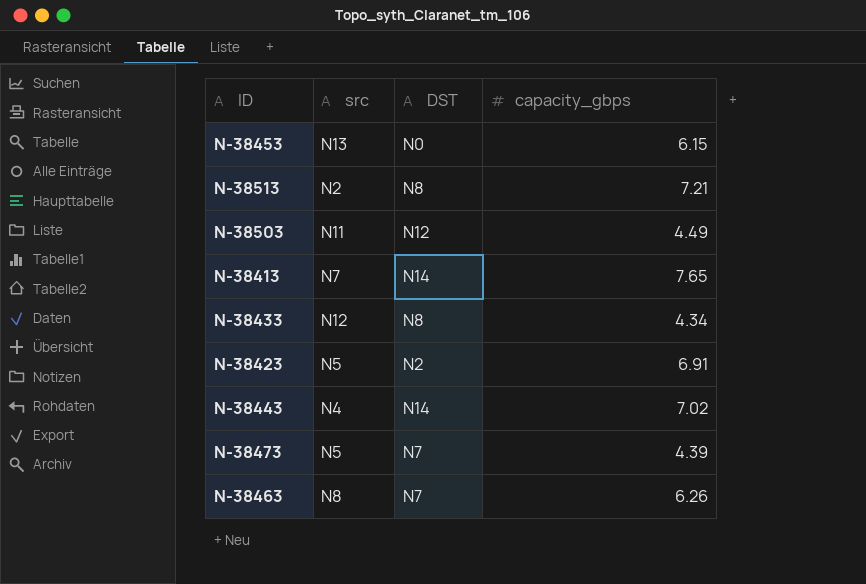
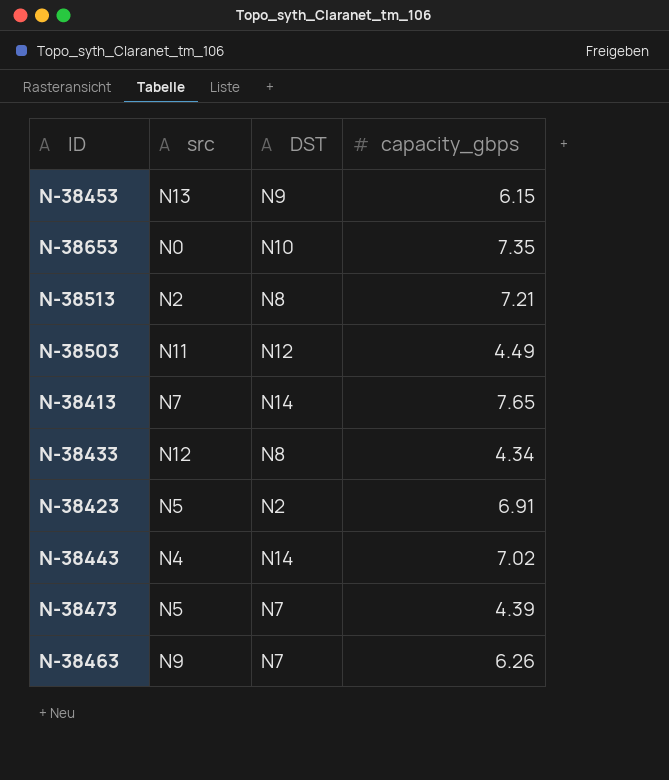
N-38453 | DST: N0 -> N9
row N-38653: none -> N0 | N10 | 7.35
N-38463 | src: N8 -> N9

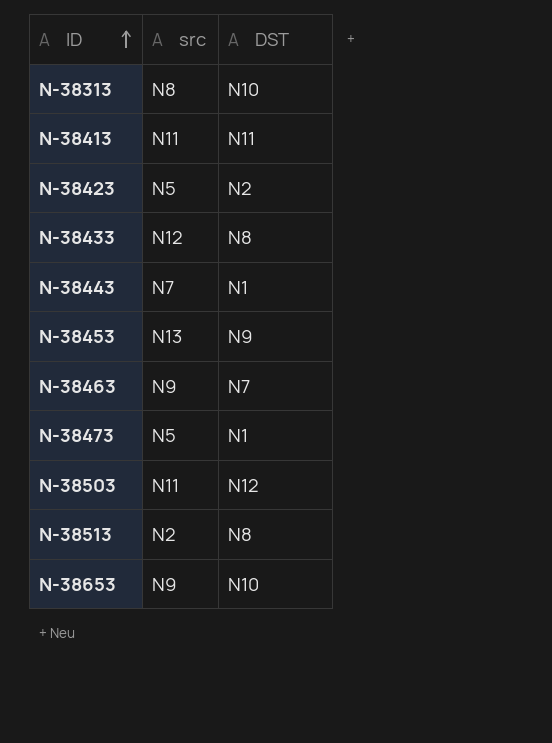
row order: none -> ID ascending
column capacity_gbps | position: 4 -> none
row N-38313: none -> N8 | N10
N-38413 | src: N7 -> N11
N-38413 | DST: N14 -> N11
N-38443 | src: N4 -> N7
N-38443 | DST: N14 -> N1
N-38473 | DST: N7 -> N1
N-38653 | src: N0 -> N9

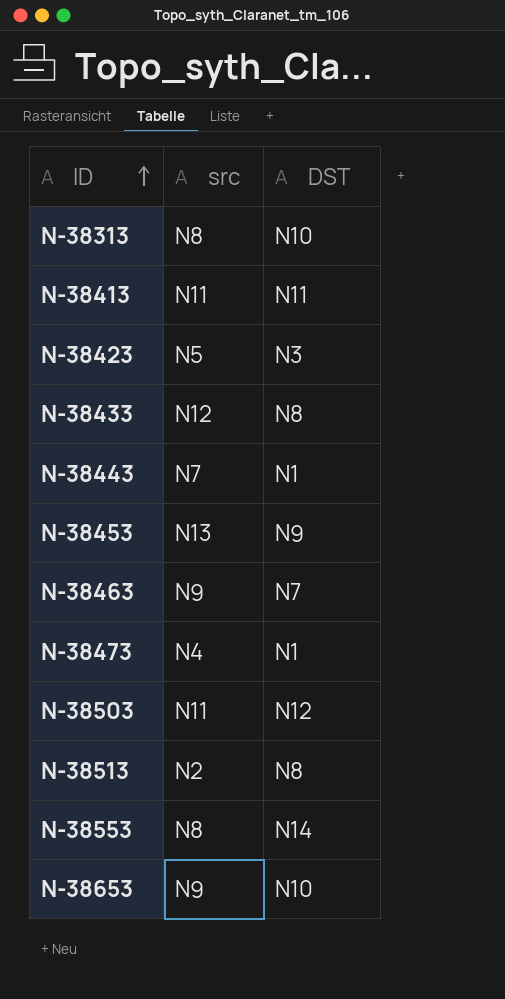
N-38423 | DST: N2 -> N3
N-38473 | src: N5 -> N4
row N-38553: none -> N8 | N14

